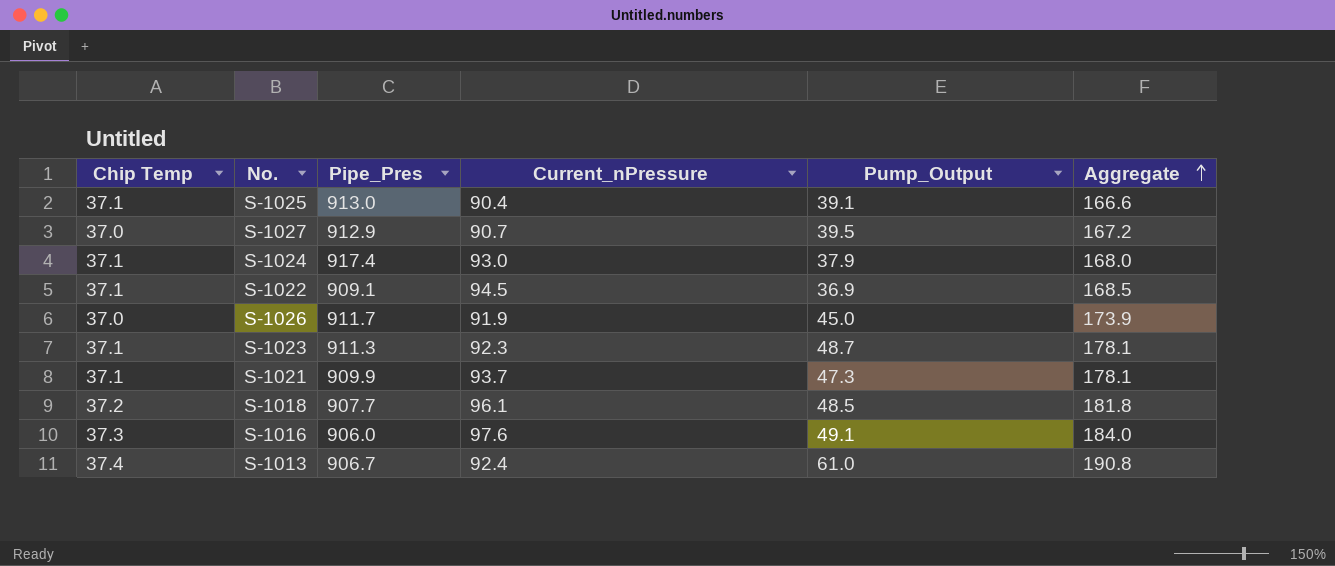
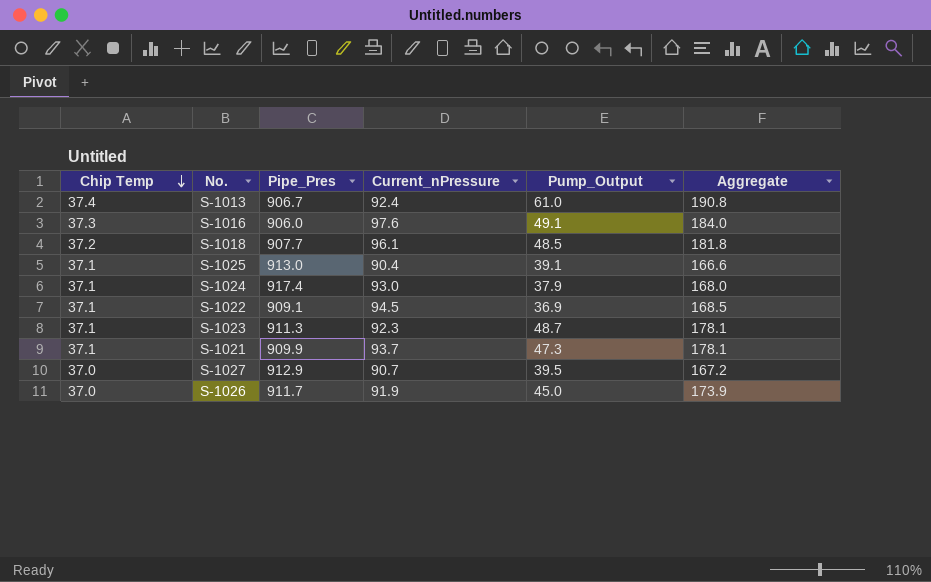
row order: Aggregate ascending -> Chip Temp descending

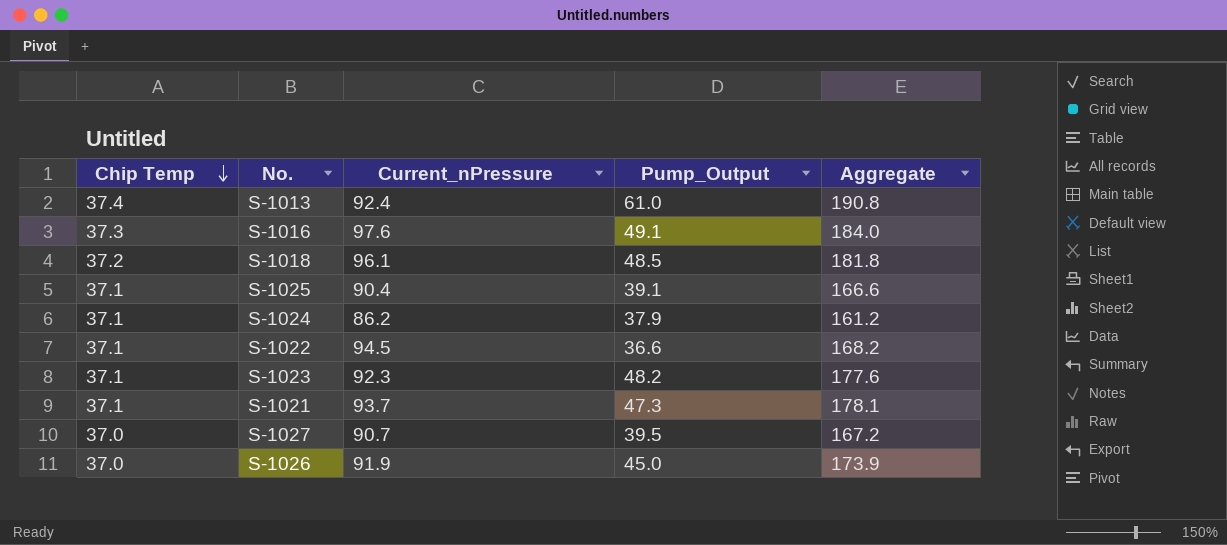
column Pipe_Pres | position: 3 -> none
S-1024 | Current_nPressure: 93.0 -> 86.2
S-1024 | Aggregate: 168.0 -> 161.2
S-1022 | Pump_Output: 36.9 -> 36.6
S-1022 | Aggregate: 168.5 -> 168.2
S-1023 | Pump_Output: 48.7 -> 48.2
S-1023 | Aggregate: 178.1 -> 177.6

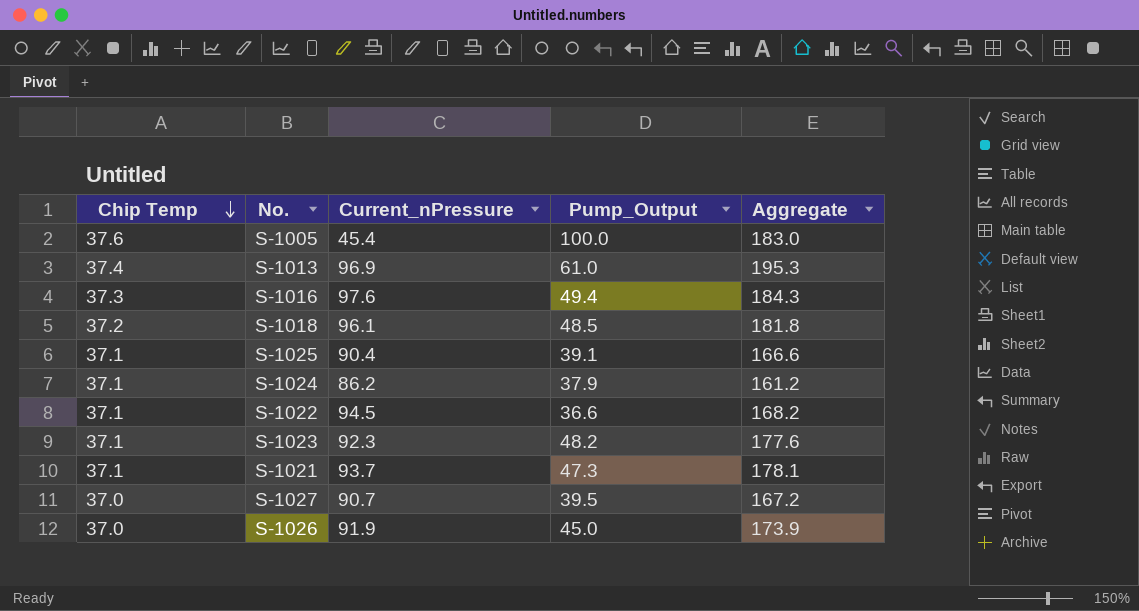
row S-1005: none -> 37.6 | 45.4 | 100.0 | 183.0
S-1013 | Current_nPressure: 92.4 -> 96.9
S-1013 | Aggregate: 190.8 -> 195.3
S-1016 | Pump_Output: 49.1 -> 49.4
S-1016 | Aggregate: 184.0 -> 184.3

